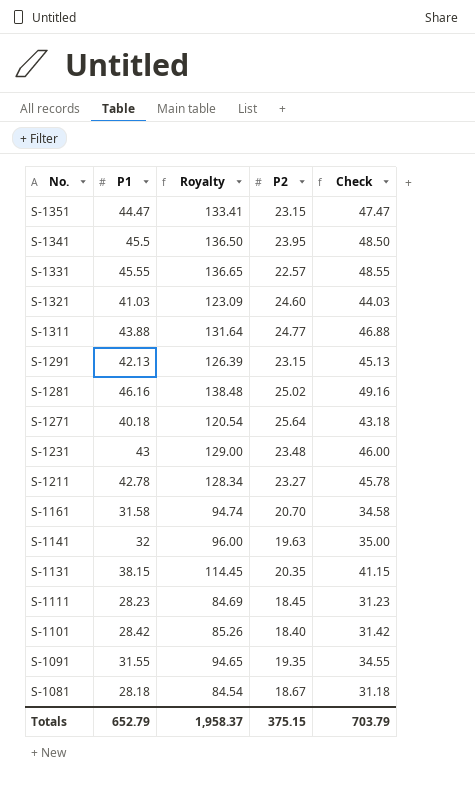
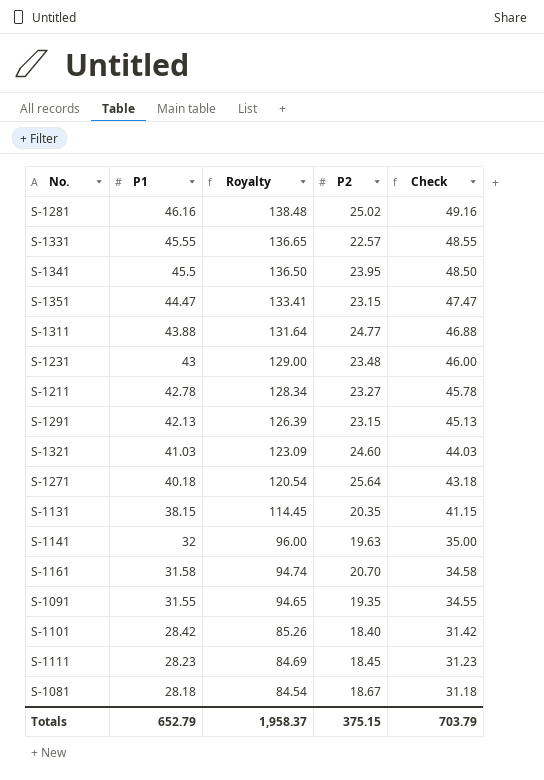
row order: No. descending -> P1 descending

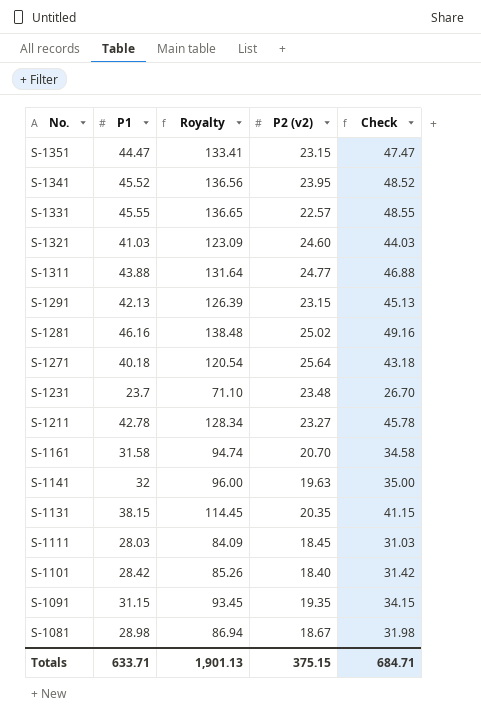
row order: P1 descending -> No. descending
column name: P2 -> P2 (v2)
S-1341 | P1: 45.5 -> 45.52
S-1341 | Royalty: 136.50 -> 136.56
S-1341 | Check: 48.50 -> 48.52
S-1231 | P1: 43 -> 23.7
S-1231 | Royalty: 129.00 -> 71.10
S-1231 | Check: 46.00 -> 26.70
S-1111 | P1: 28.23 -> 28.03
S-1111 | Royalty: 84.69 -> 84.09
S-1111 | Check: 31.23 -> 31.03
S-1091 | P1: 31.55 -> 31.15
S-1091 | Royalty: 94.65 -> 93.45
S-1091 | Check: 34.55 -> 34.15
S-1081 | P1: 28.18 -> 28.98
S-1081 | Royalty: 84.54 -> 86.94
S-1081 | Check: 31.18 -> 31.98
Totals | P1: 652.79 -> 633.71
Totals | Royalty: 1,958.37 -> 1,901.13
Totals | Check: 703.79 -> 684.71

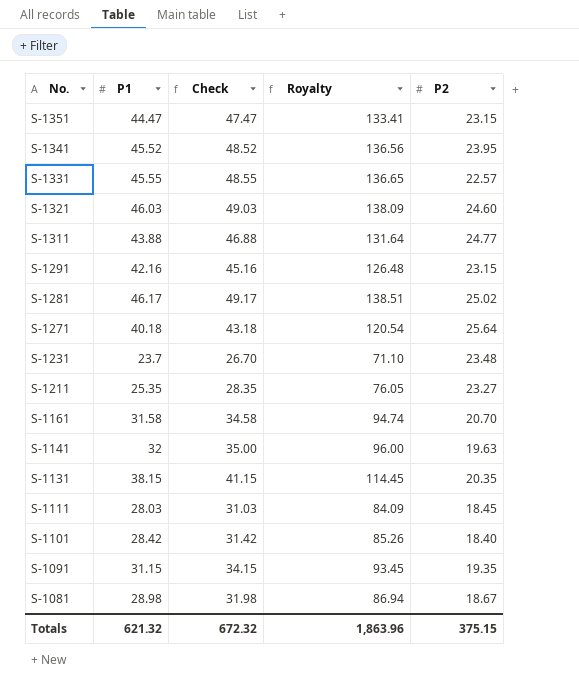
column Check | position: 5 -> 3
column name: P2 (v2) -> P2
S-1321 | P1: 41.03 -> 46.03
S-1321 | Check: 44.03 -> 49.03
S-1321 | Royalty: 123.09 -> 138.09
S-1291 | P1: 42.13 -> 42.16
S-1291 | Check: 45.13 -> 45.16
S-1291 | Royalty: 126.39 -> 126.48
S-1281 | P1: 46.16 -> 46.17
S-1281 | Check: 49.16 -> 49.17
S-1281 | Royalty: 138.48 -> 138.51
S-1211 | P1: 42.78 -> 25.35
S-1211 | Check: 45.78 -> 28.35
S-1211 | Royalty: 128.34 -> 76.05
Totals | P1: 633.71 -> 621.32
Totals | Check: 684.71 -> 672.32
Totals | Royalty: 1,901.13 -> 1,863.96

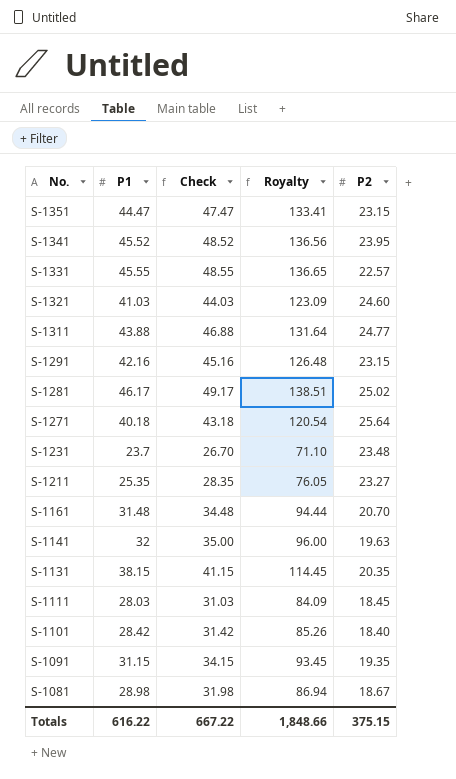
S-1321 | P1: 46.03 -> 41.03
S-1321 | Check: 49.03 -> 44.03
S-1321 | Royalty: 138.09 -> 123.09
S-1161 | P1: 31.58 -> 31.48
S-1161 | Check: 34.58 -> 34.48
S-1161 | Royalty: 94.74 -> 94.44
Totals | P1: 621.32 -> 616.22
Totals | Check: 672.32 -> 667.22
Totals | Royalty: 1,863.96 -> 1,848.66

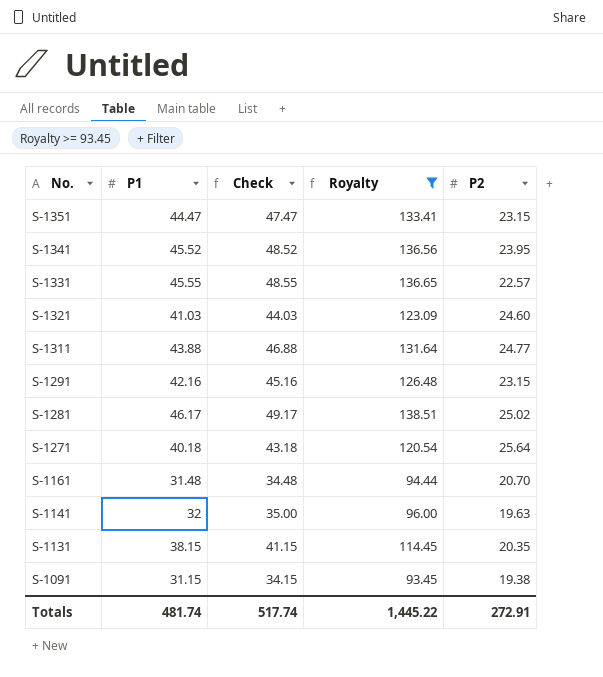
filter: none -> Royalty >= 93.45
S-1091 | P2: 19.35 -> 19.38
Totals | P1: 616.22 -> 481.74
Totals | Check: 667.22 -> 517.74
Totals | Royalty: 1,848.66 -> 1,445.22
Totals | P2: 375.15 -> 272.91

